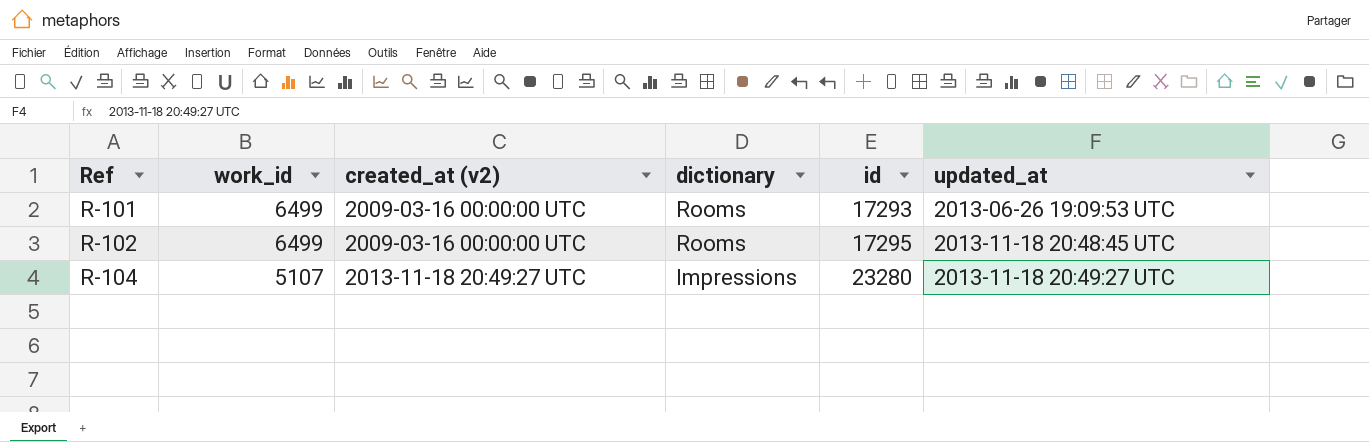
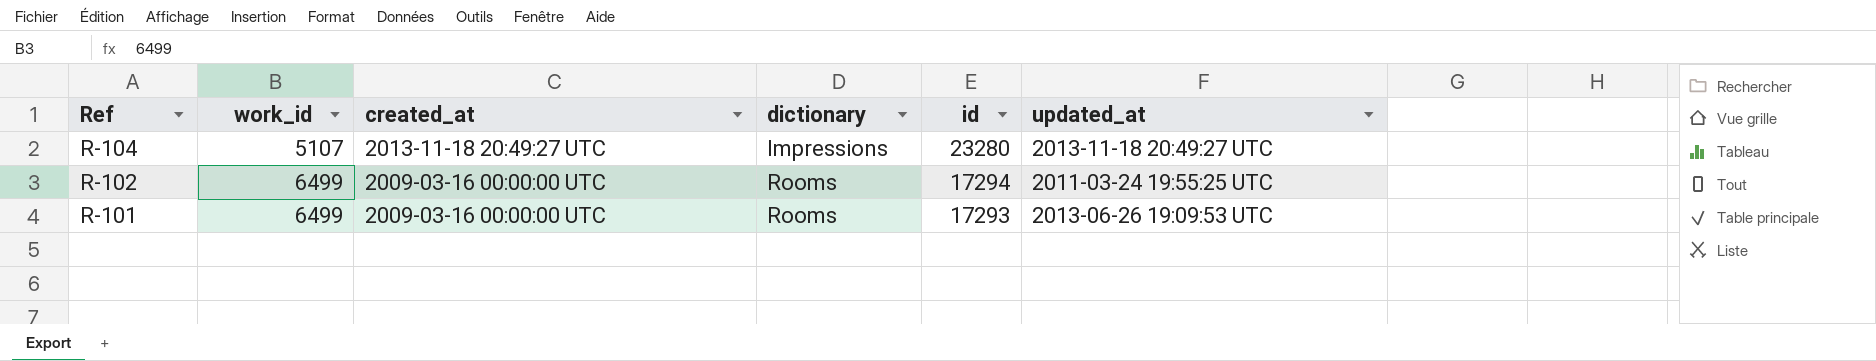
row order: Ref ascending -> Ref descending
column name: created_at (v2) -> created_at
R-102 | id: 17295 -> 17294
R-102 | updated_at: 2013-11-18 20:48:45 UTC -> 2011-03-24 19:55:25 UTC

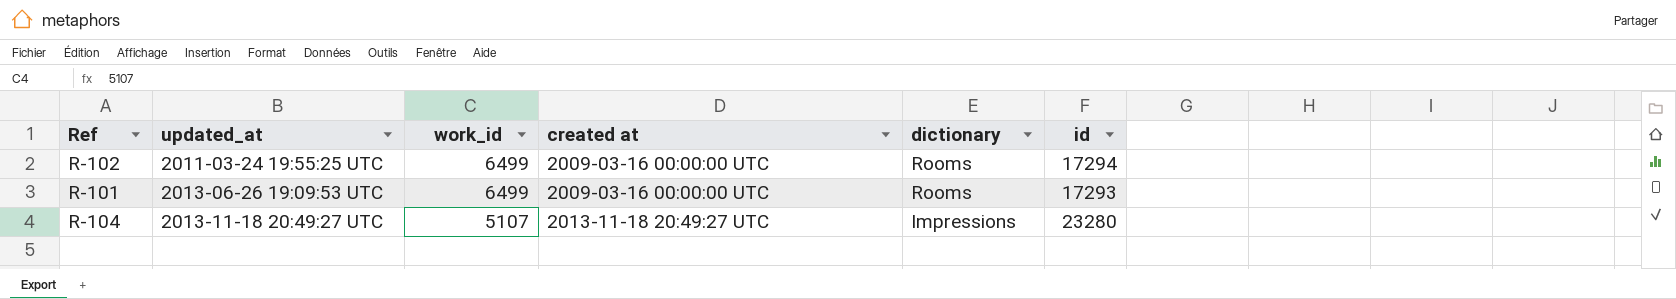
row order: Ref descending -> updated_at ascending
column updated_at | position: 6 -> 2
column name: created_at -> created at

